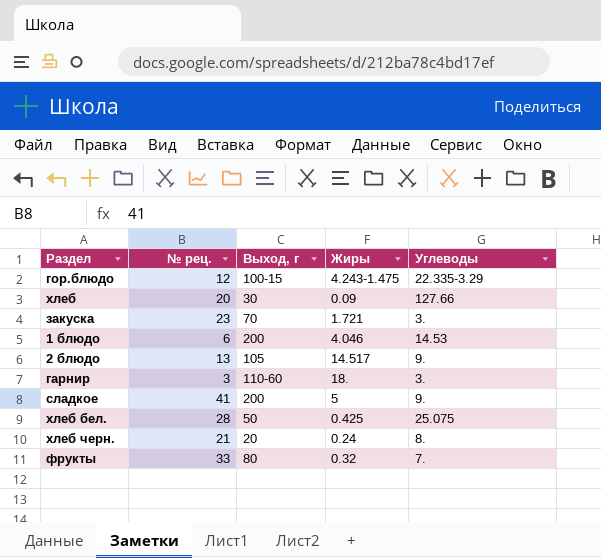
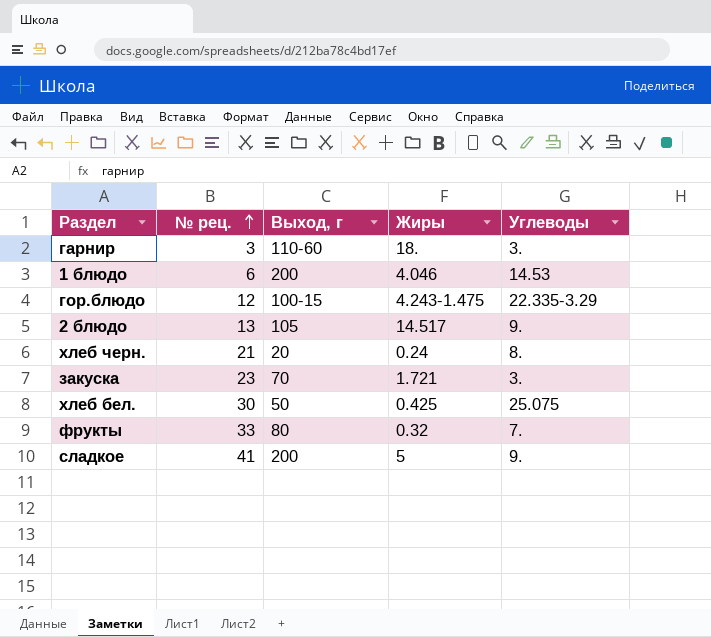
row order: none -> № рец. ascending
row хлеб: 20 | 30 | 0.09 | 127.66 -> none
хлеб бел. | № рец.: 28 -> 30

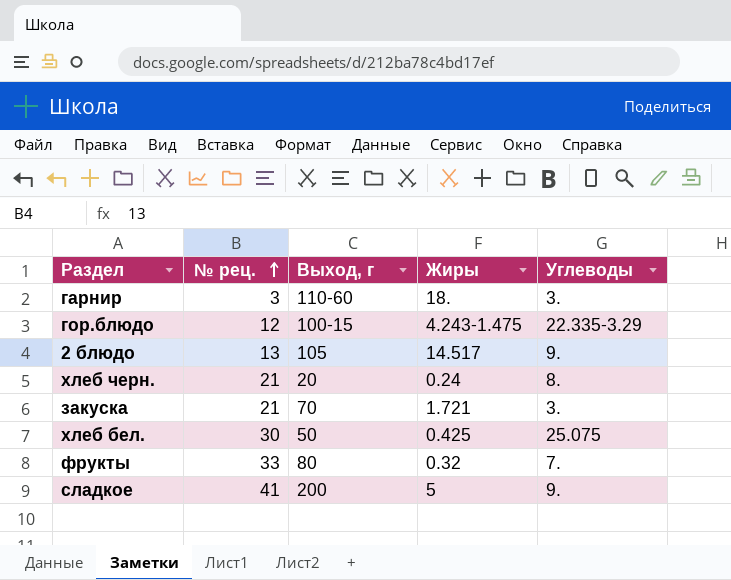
row 1 блюдо: 6 | 200 | 4.046 | 14.53 -> none
закуска | № рец.: 23 -> 21

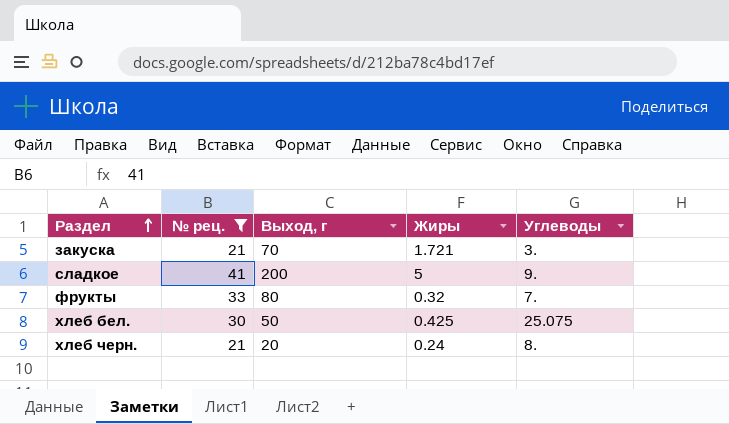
filter: none -> № рец. >= 21
row order: № рец. ascending -> Раздел ascending

